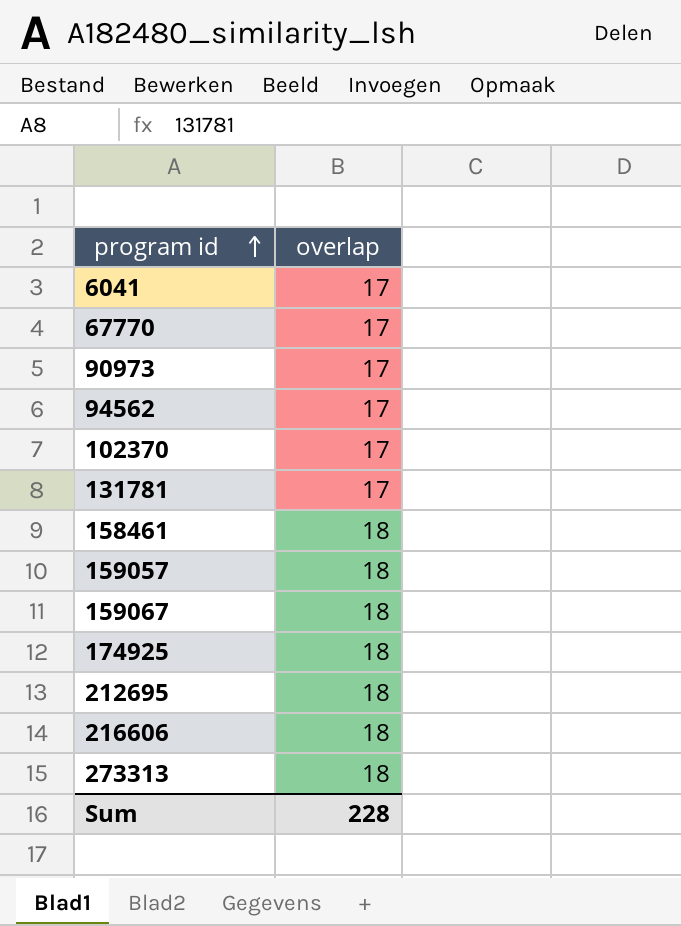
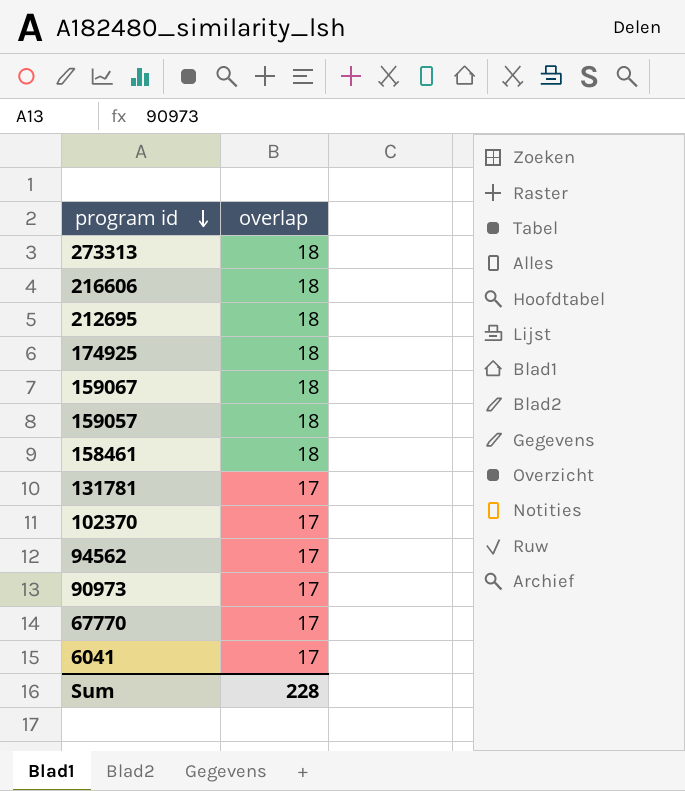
row order: program id ascending -> program id descending

